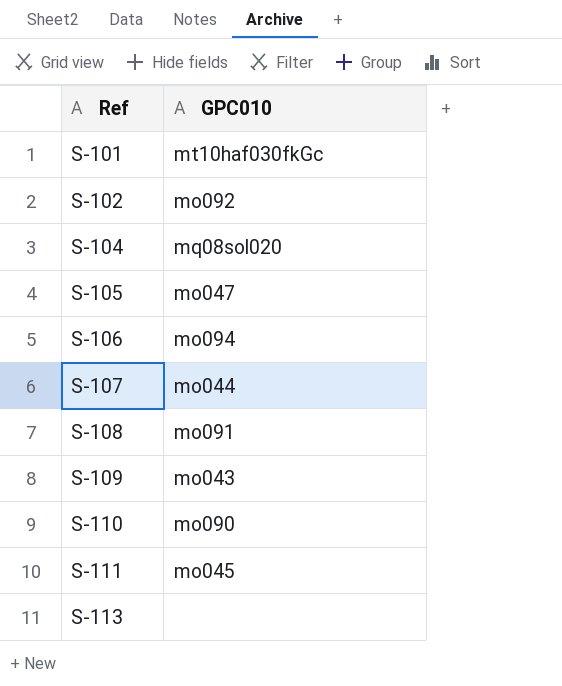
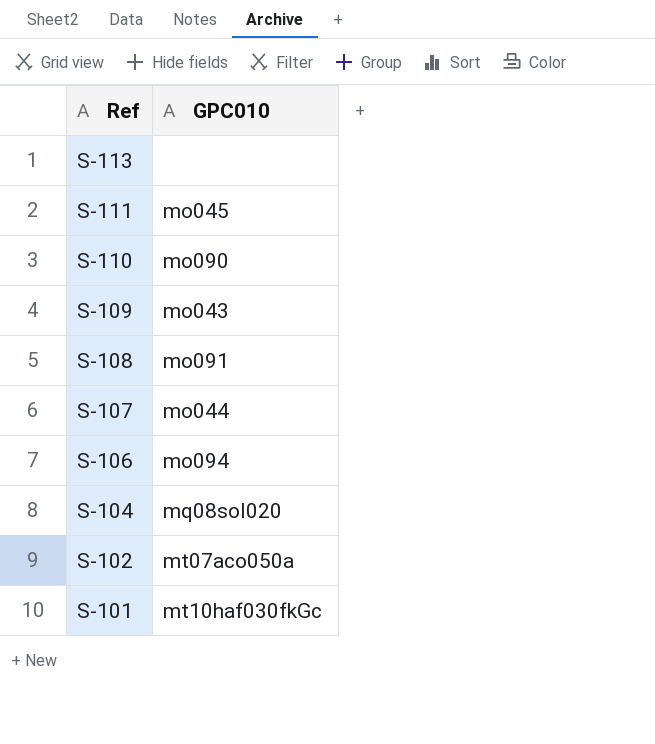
row order: Ref ascending -> Ref descending
row S-105: mo047 -> none
S-102 | GPC010: mo092 -> mt07aco050a

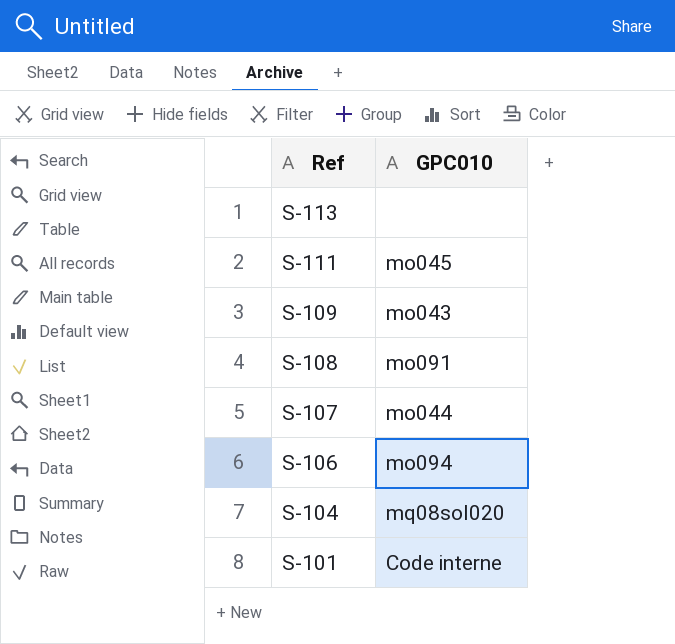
row S-110: mo090 -> none
row S-102: mt07aco050a -> none
S-101 | GPC010: mt10haf030fkGc -> Code interne

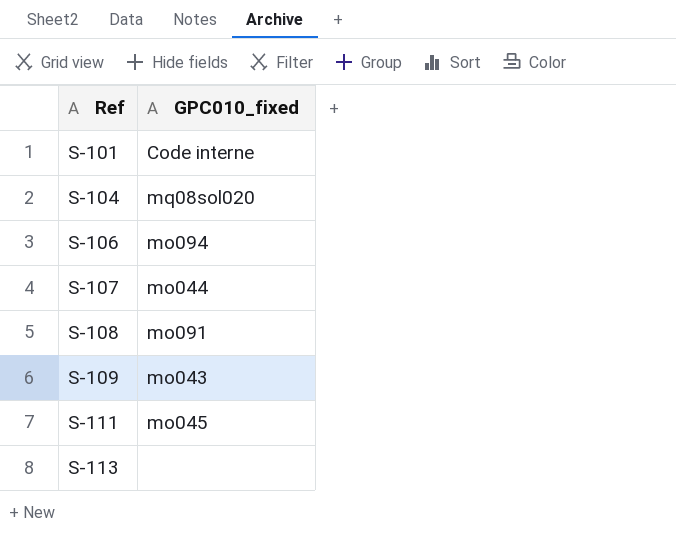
row order: Ref descending -> Ref ascending
column name: GPC010 -> GPC010_fixed

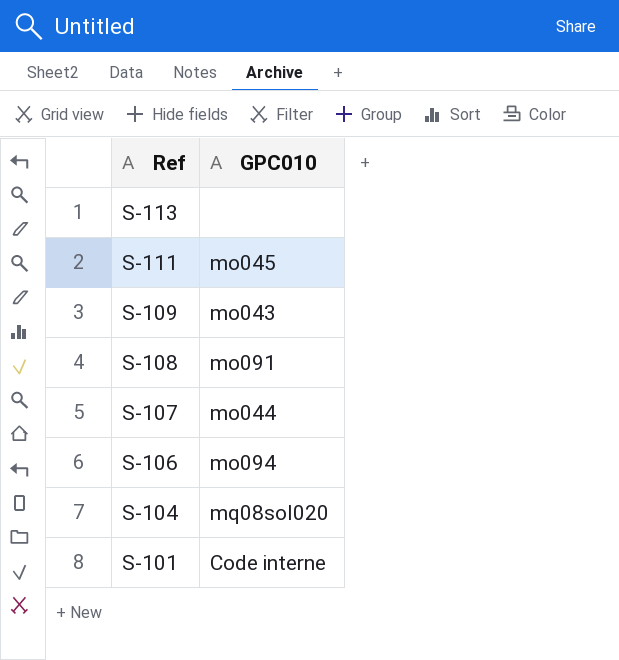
row order: Ref ascending -> Ref descending
column name: GPC010_fixed -> GPC010

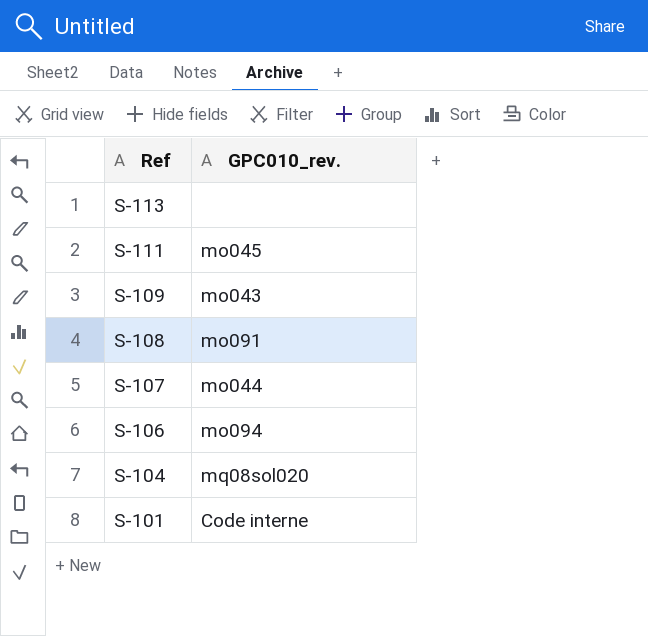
column name: GPC010 -> GPC010_rev.

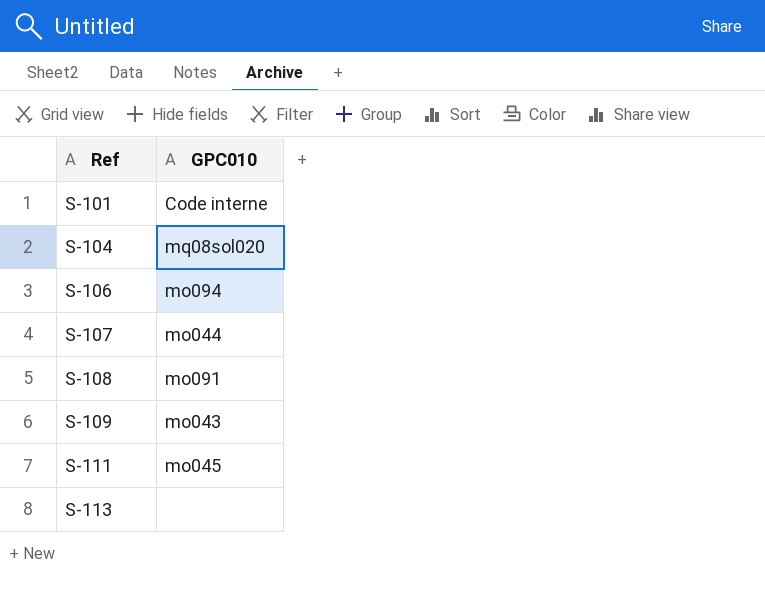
row order: Ref descending -> Ref ascending
column name: GPC010_rev. -> GPC010

